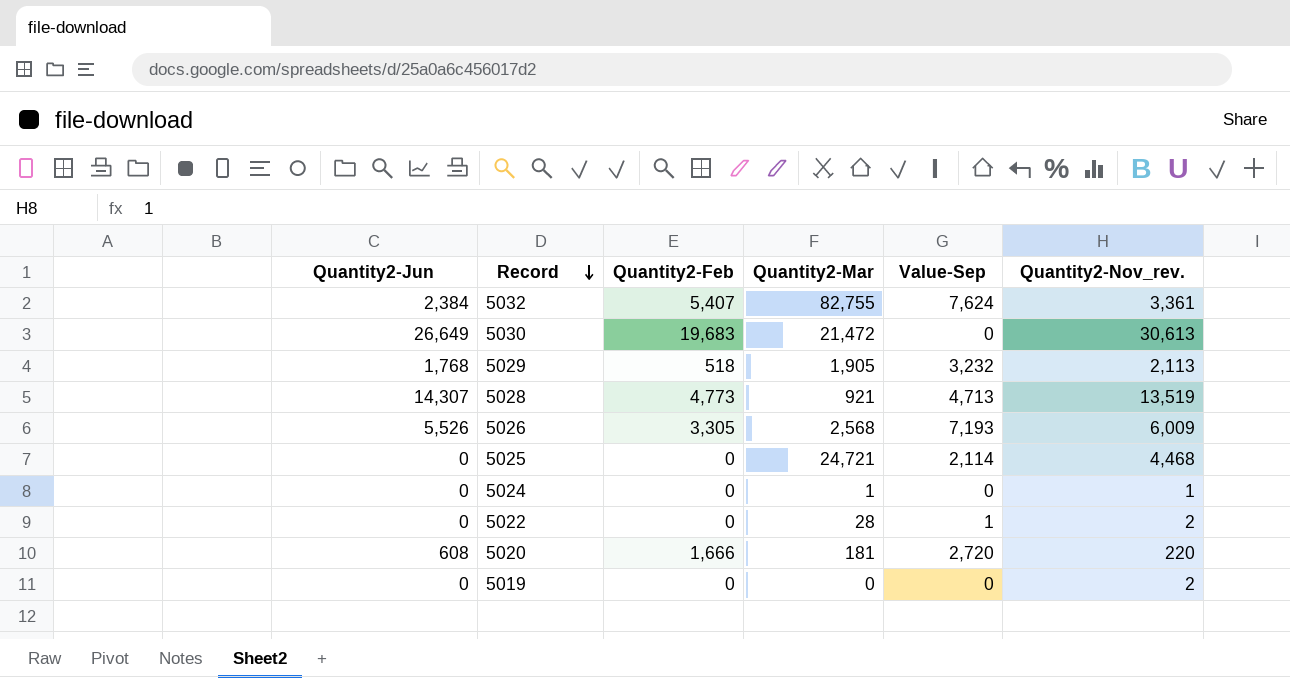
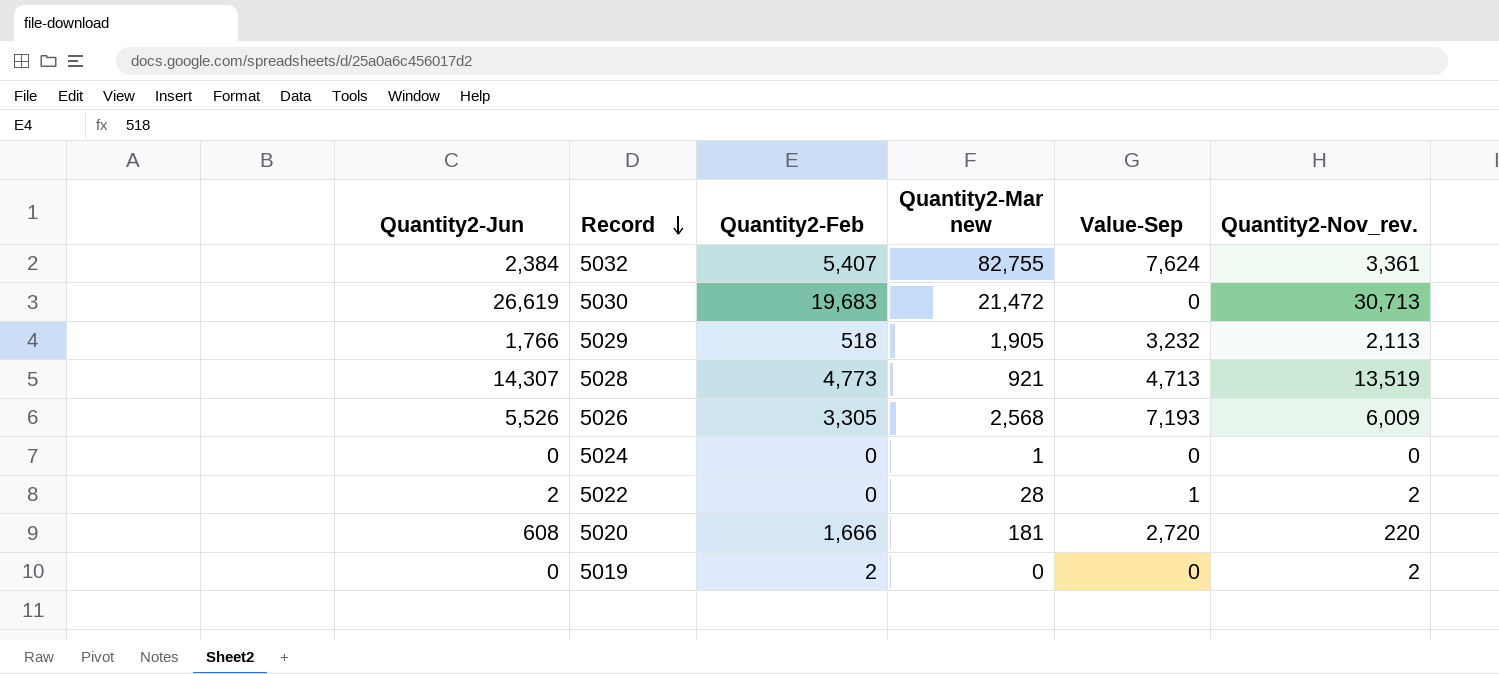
column name: Quantity2-Mar -> Quantity2-Mar new
row 5025: 0 | 0 | 24,721 | 2,114 | 4,468 -> none
5030 | Quantity2-Jun: 26,649 -> 26,619
5030 | Quantity2-Nov_rev.: 30,613 -> 30,713
5029 | Quantity2-Jun: 1,768 -> 1,766
5024 | Quantity2-Nov_rev.: 1 -> 0
5022 | Quantity2-Jun: 0 -> 2
5019 | Quantity2-Feb: 0 -> 2

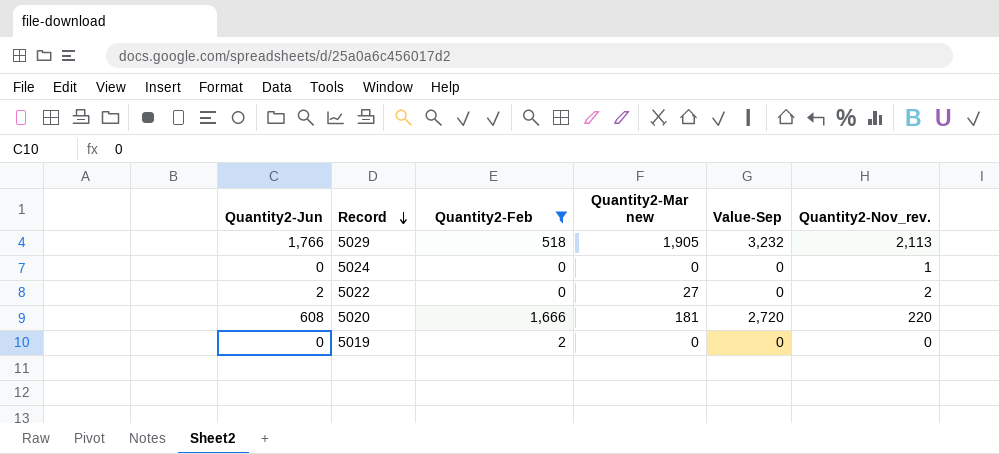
filter: none -> Quantity2-Feb <= 1,666
5024 | Quantity2-Mar new: 1 -> 0
5024 | Quantity2-Nov_rev.: 0 -> 1
5022 | Quantity2-Mar new: 28 -> 27
5022 | Value-Sep: 1 -> 0
5019 | Quantity2-Nov_rev.: 2 -> 0

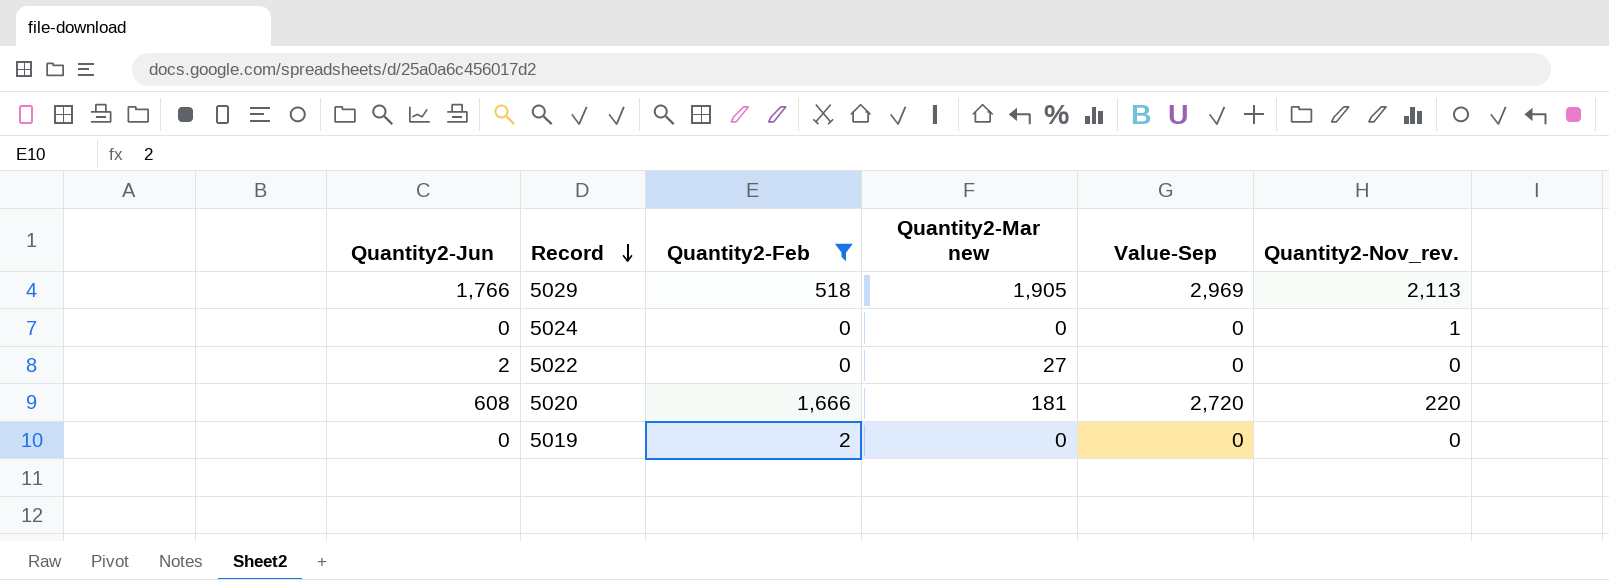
5029 | Value-Sep: 3,232 -> 2,969
5022 | Quantity2-Nov_rev.: 2 -> 0

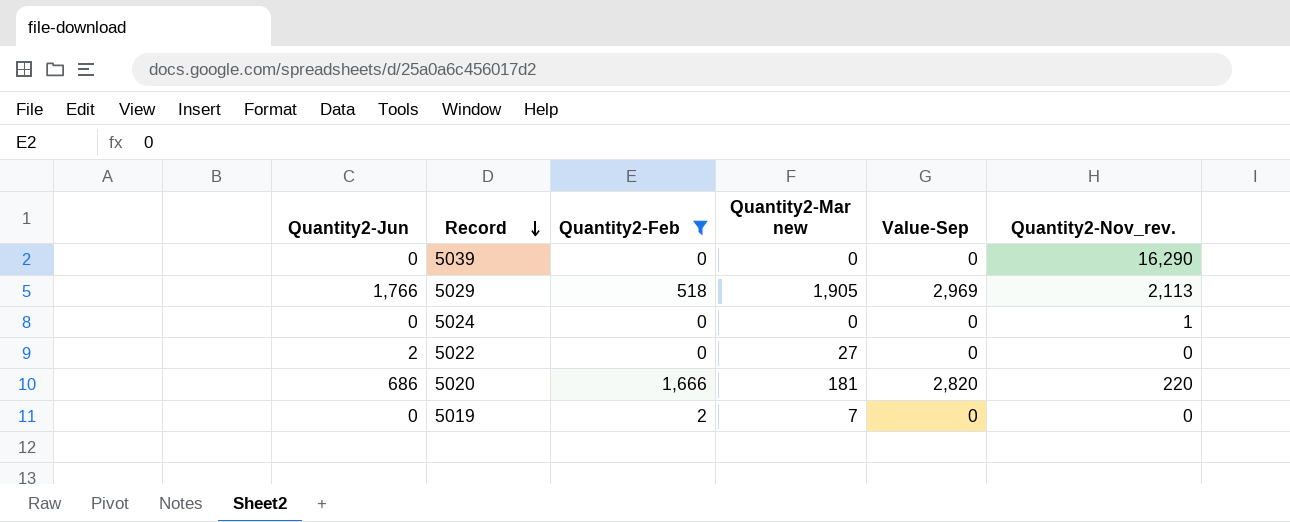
row 5039: none -> 0 | 0 | 0 | 0 | 16,290
5020 | Quantity2-Jun: 608 -> 686
5020 | Value-Sep: 2,720 -> 2,820
5019 | Quantity2-Mar new: 0 -> 7

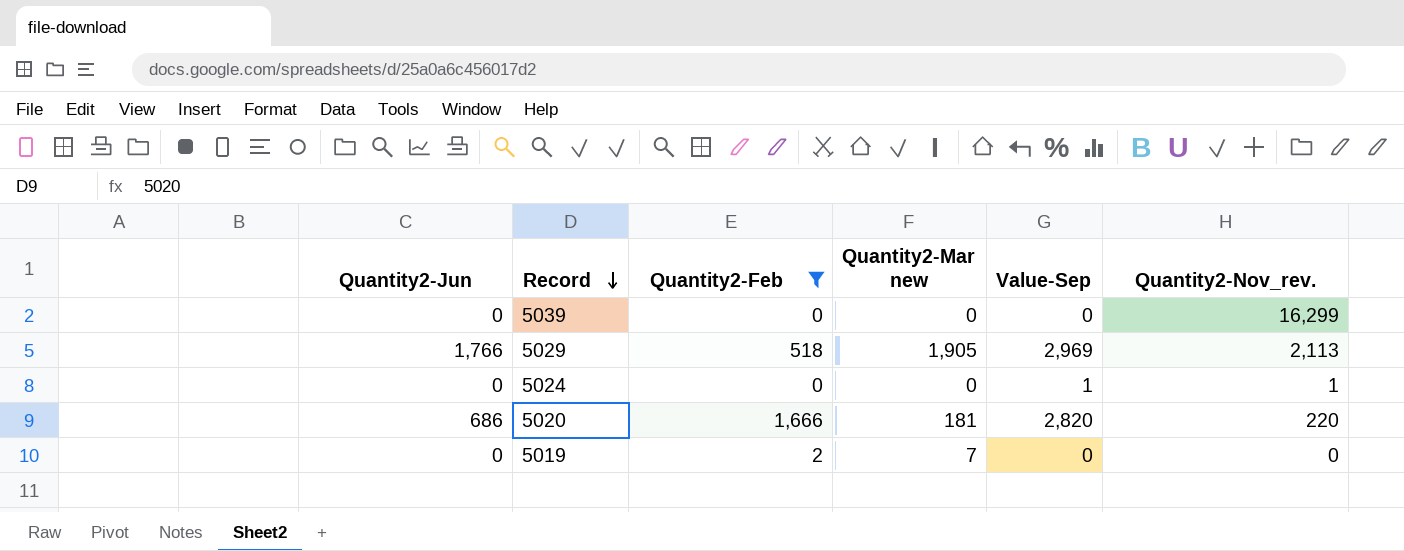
row 5022: 2 | 0 | 27 | 0 | 0 -> none
5039 | Quantity2-Nov_rev.: 16,290 -> 16,299
5024 | Value-Sep: 0 -> 1

